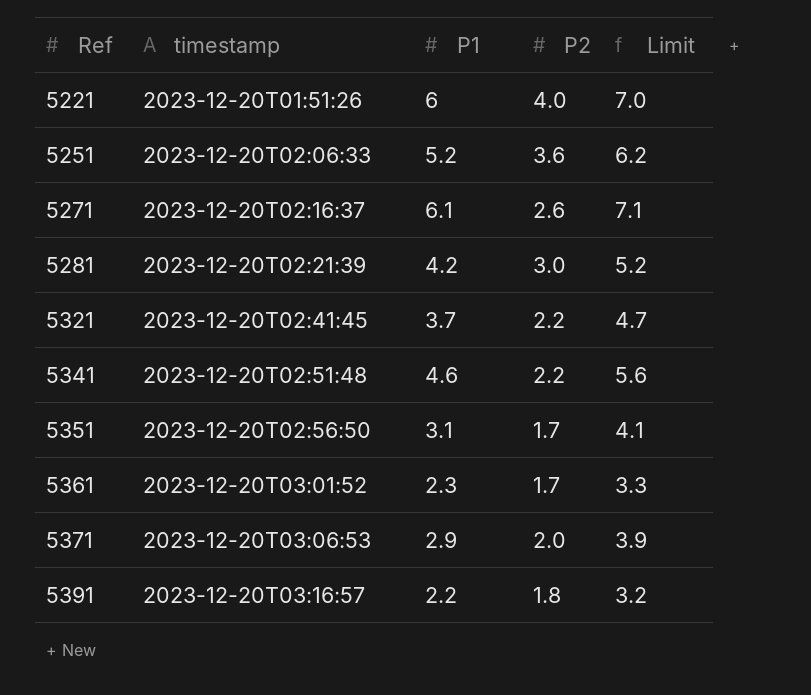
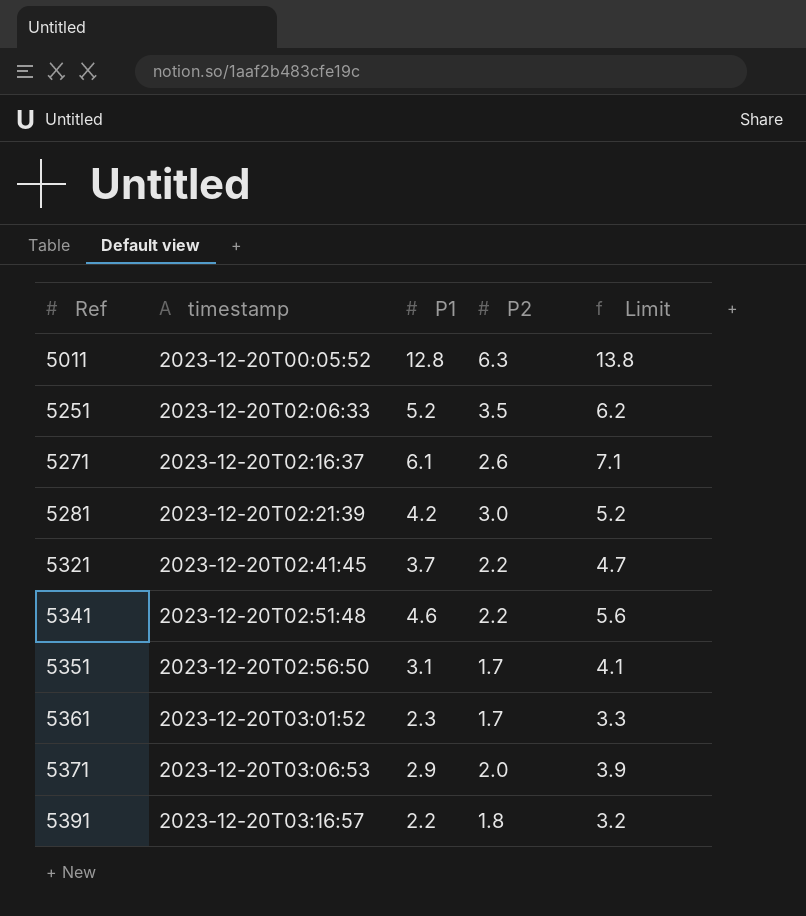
row 5221: 2023-12-20T01:51:26 | 6 | 4.0 | 7.0 -> none
row 5011: none -> 2023-12-20T00:05:52 | 12.8 | 6.3 | 13.8
5251 | P2: 3.6 -> 3.5

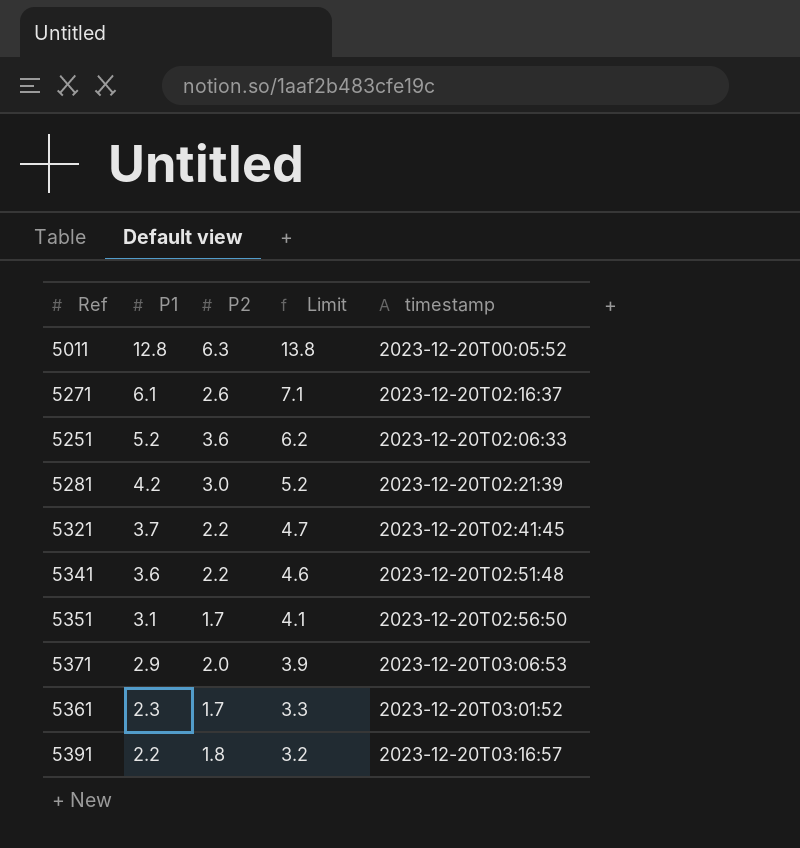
row order: Ref ascending -> P1 descending
column timestamp | position: 2 -> 5
5251 | P2: 3.5 -> 3.6
5341 | P1: 4.6 -> 3.6
5341 | Limit: 5.6 -> 4.6

